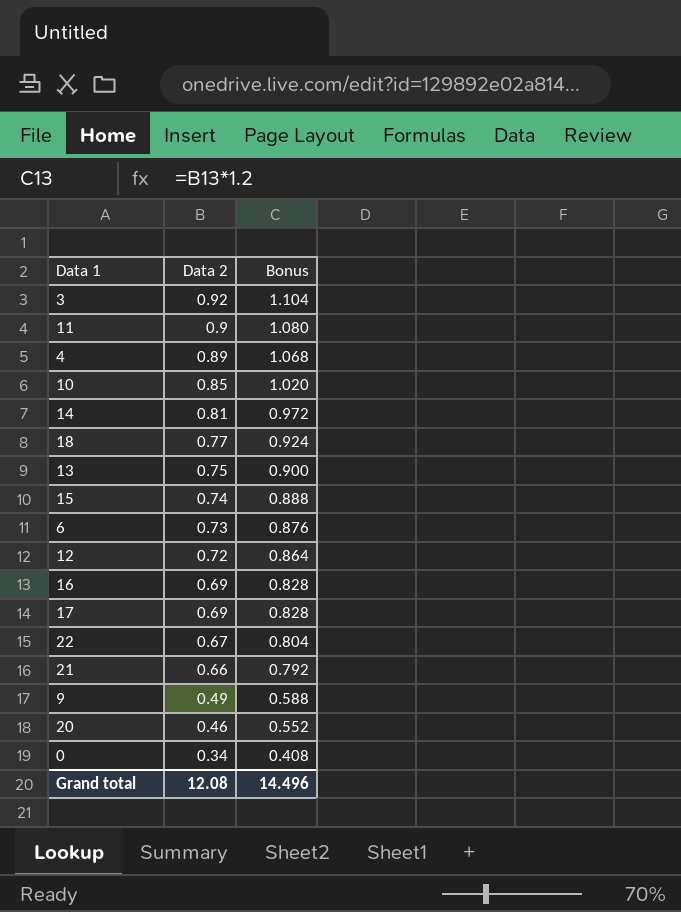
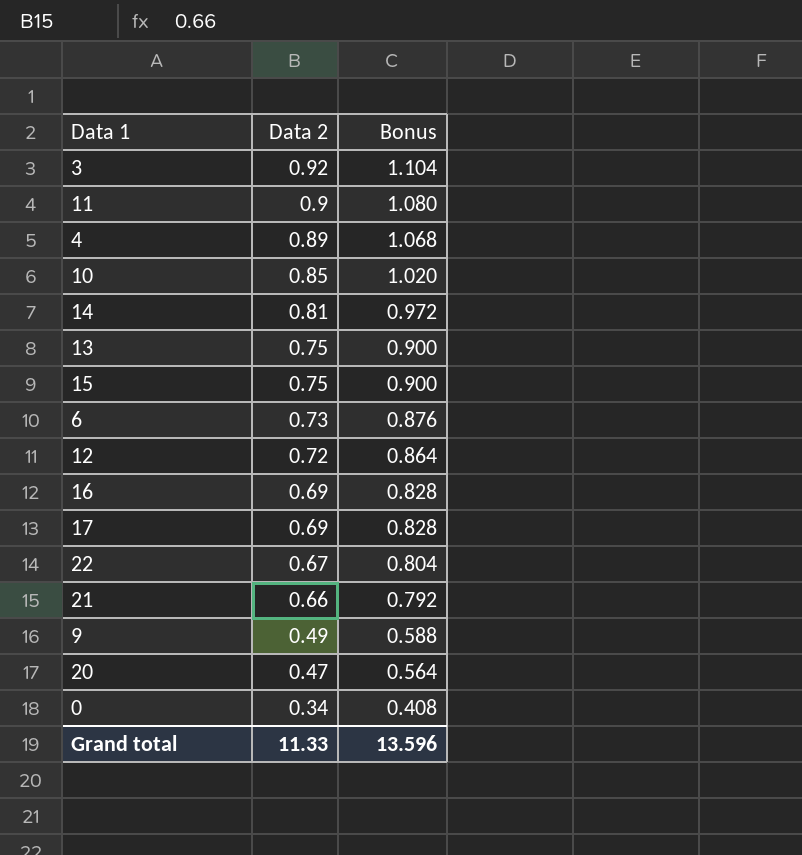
row 18: 0.77 | 0.924 -> none
15 | Data 2: 0.74 -> 0.75
15 | Bonus: 0.888 -> 0.900
20 | Data 2: 0.46 -> 0.47
20 | Bonus: 0.552 -> 0.564
Grand total | Data 2: 12.08 -> 11.33
Grand total | Bonus: 14.496 -> 13.596

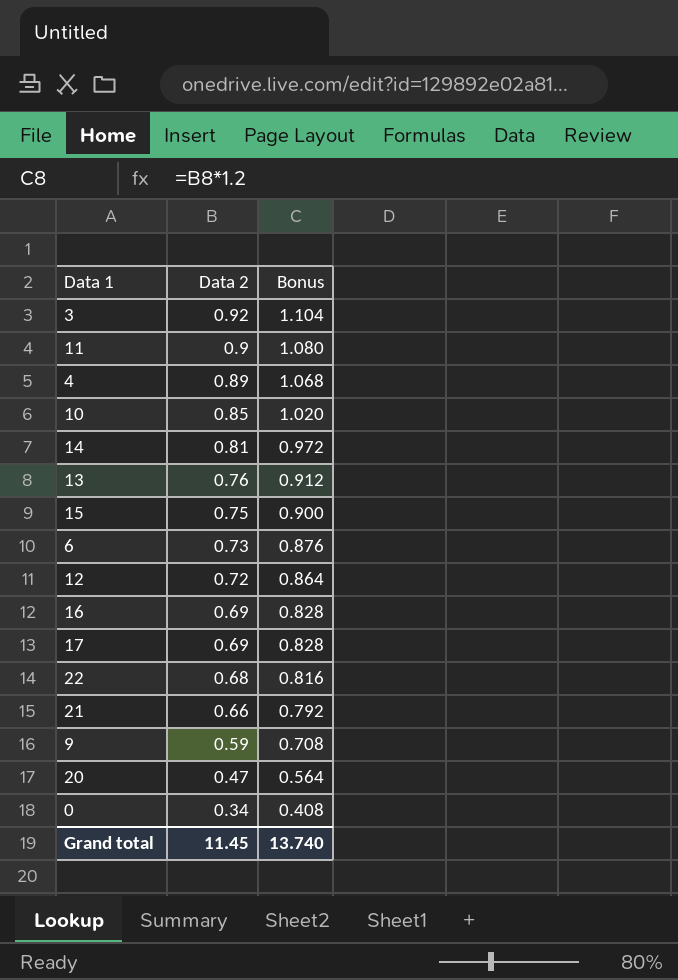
13 | Data 2: 0.75 -> 0.76
13 | Bonus: 0.900 -> 0.912
22 | Data 2: 0.67 -> 0.68
22 | Bonus: 0.804 -> 0.816
9 | Data 2: 0.49 -> 0.59
9 | Bonus: 0.588 -> 0.708
Grand total | Data 2: 11.33 -> 11.45
Grand total | Bonus: 13.596 -> 13.740

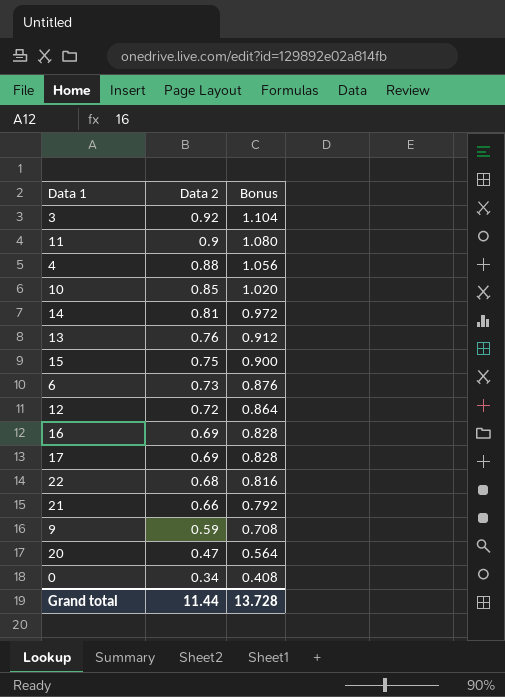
4 | Data 2: 0.89 -> 0.88
4 | Bonus: 1.068 -> 1.056
Grand total | Data 2: 11.45 -> 11.44
Grand total | Bonus: 13.740 -> 13.728

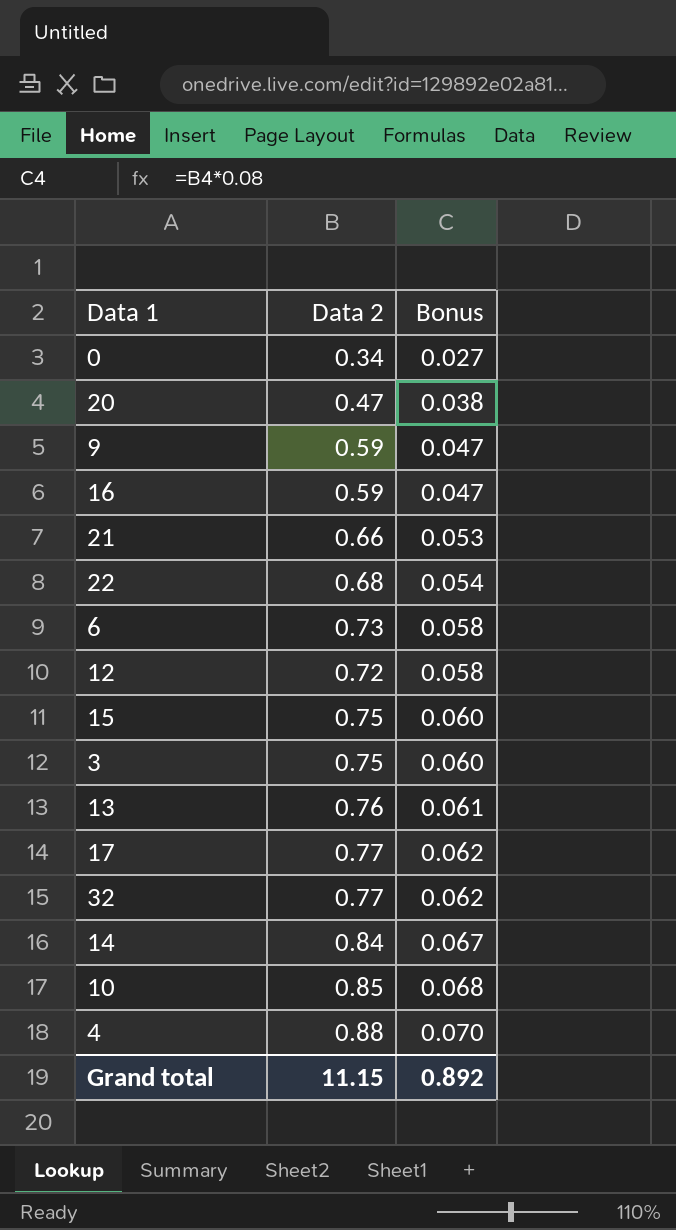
row order: Data 2 descending -> Bonus ascending
column Bonus | formula: [Data 2] * 1.2 -> [Data 2] * 0.08
row 11: 0.9 | 1.080 -> none
16 | Data 2: 0.69 -> 0.59
3 | Data 2: 0.92 -> 0.75
17 | Data 2: 0.69 -> 0.77
row 32: none -> 0.77 | 0.062
14 | Data 2: 0.81 -> 0.84
Grand total | Data 2: 11.44 -> 11.15
Grand total | Bonus: 13.728 -> 0.892

